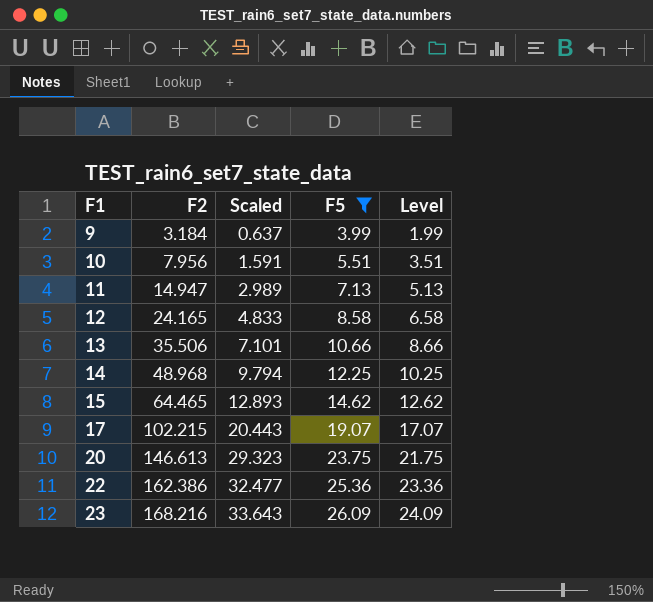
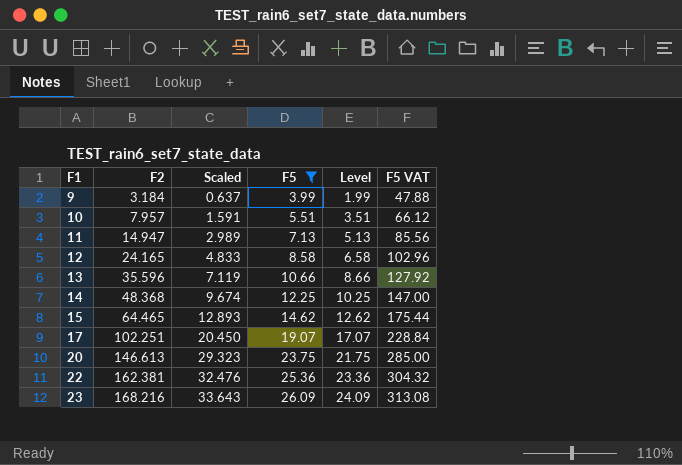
column F5 VAT | formula: none -> [F5] * 12
10 | F2: 7.956 -> 7.957
13 | F2: 35.506 -> 35.596
13 | Scaled: 7.101 -> 7.119
14 | F2: 48.968 -> 48.368
14 | Scaled: 9.794 -> 9.674
17 | F2: 102.215 -> 102.251
17 | Scaled: 20.443 -> 20.450
22 | F2: 162.386 -> 162.381
22 | Scaled: 32.477 -> 32.476

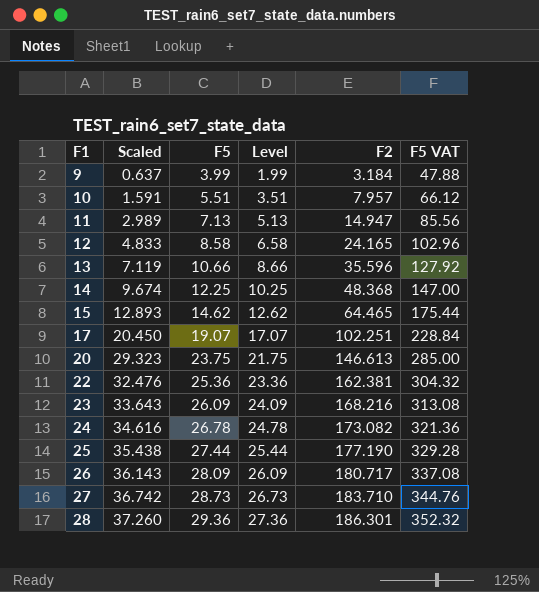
filter: F5 <= 26.09 -> none
column F2 | position: 2 -> 5

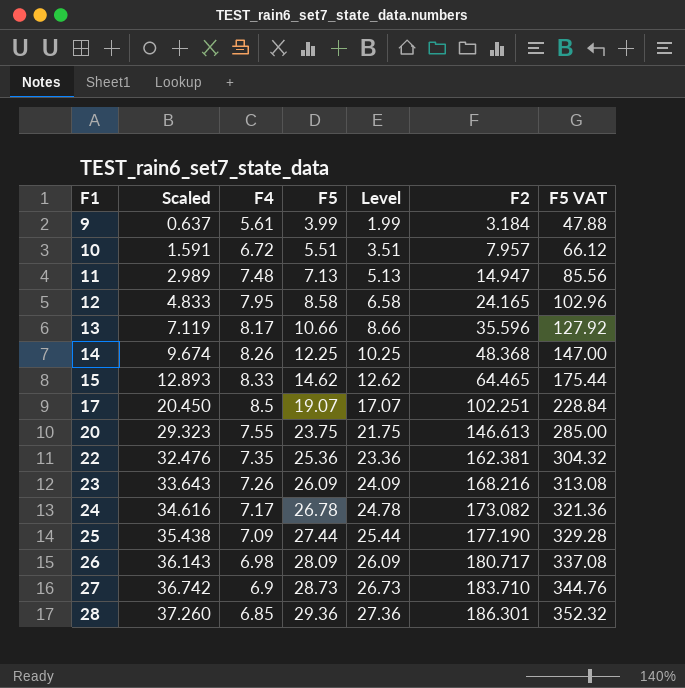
column F4 | position: none -> 3

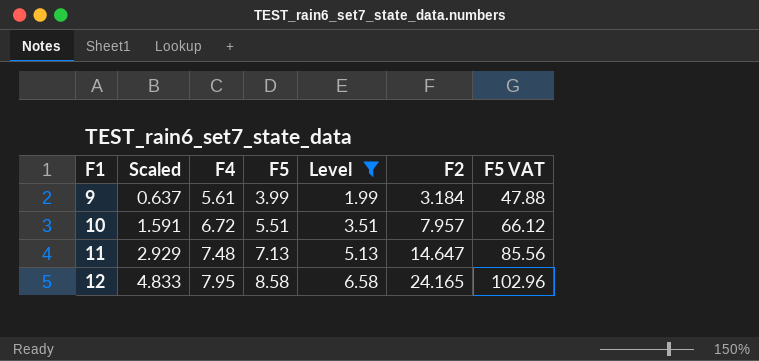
filter: none -> Level <= 6.58
11 | Scaled: 2.989 -> 2.929
11 | F2: 14.947 -> 14.647

